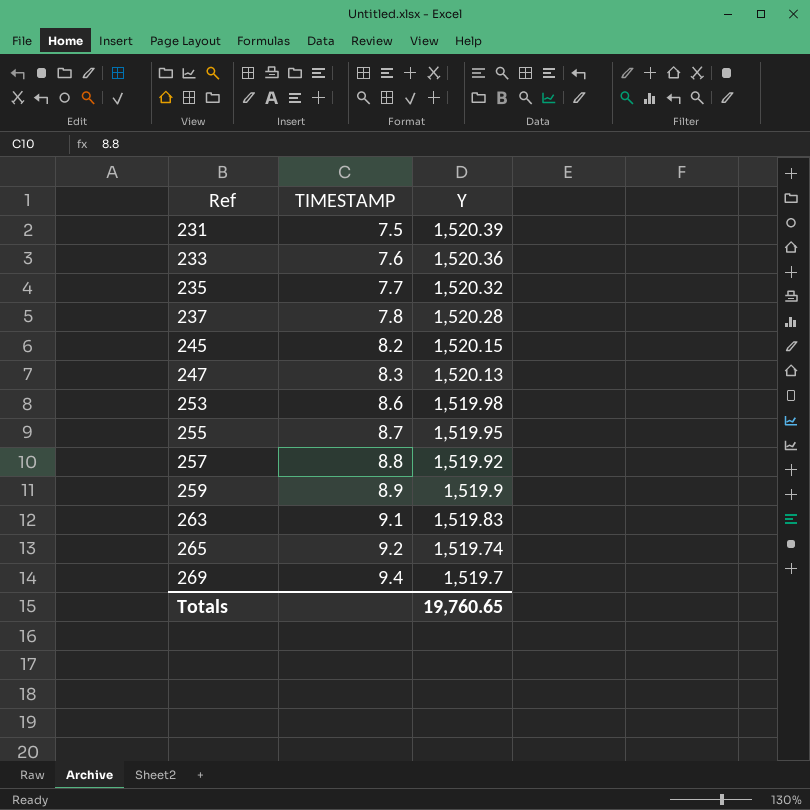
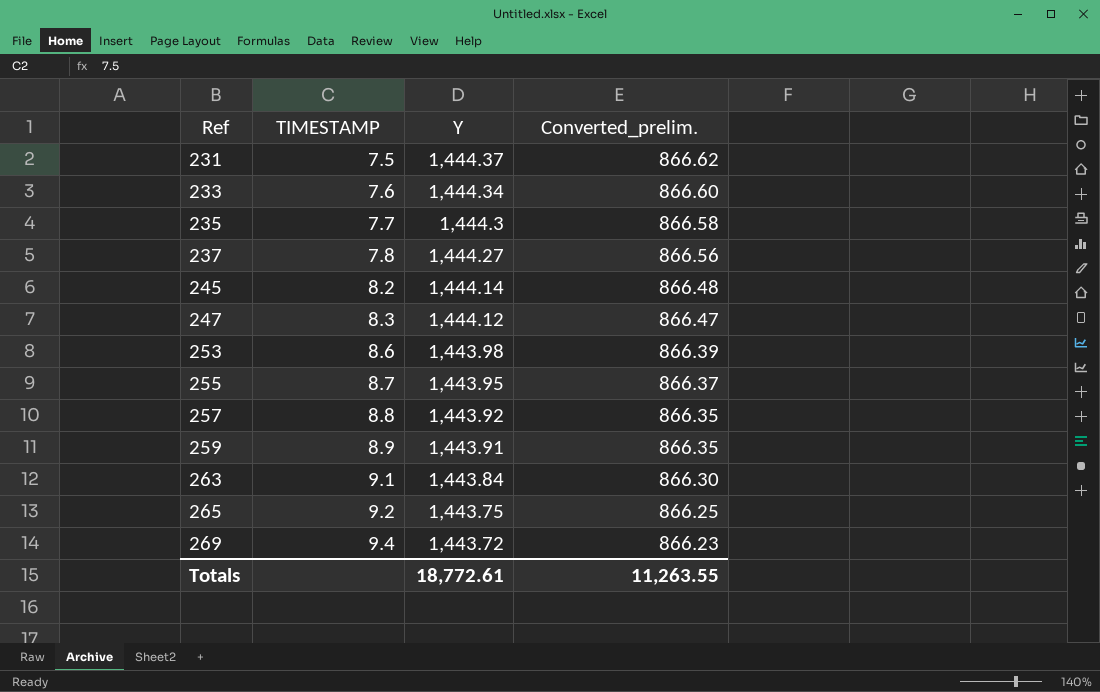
column Converted_prelim. | formula: none -> [Y] * 0.6
231 | Y: 1,520.39 -> 1,444.37
233 | Y: 1,520.36 -> 1,444.34
235 | Y: 1,520.32 -> 1,444.3
237 | Y: 1,520.28 -> 1,444.27
245 | Y: 1,520.15 -> 1,444.14
247 | Y: 1,520.13 -> 1,444.12
253 | Y: 1,519.98 -> 1,443.98
255 | Y: 1,519.95 -> 1,443.95
257 | Y: 1,519.92 -> 1,443.92
259 | Y: 1,519.9 -> 1,443.91
263 | Y: 1,519.83 -> 1,443.84
265 | Y: 1,519.74 -> 1,443.75
269 | Y: 1,519.7 -> 1,443.72
Totals | Y: 19,760.65 -> 18,772.61

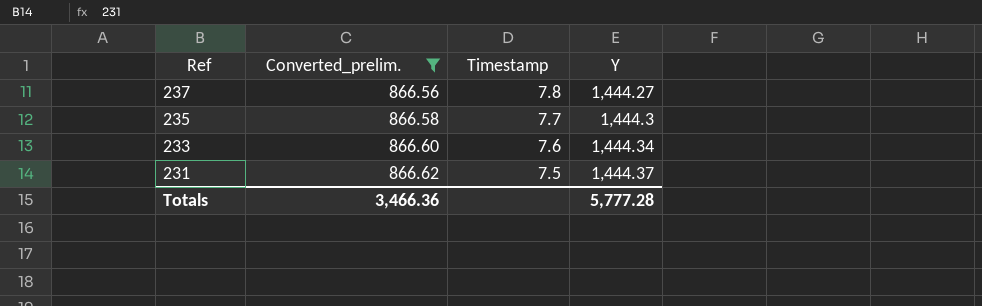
filter: none -> Converted_prelim. >= 866.56
row order: Ref ascending -> Ref descending
column Converted_prelim. | position: 4 -> 2
column name: TIMESTAMP -> Timestamp
Totals | Converted_prelim.: 11,263.55 -> 3,466.36
Totals | Y: 18,772.61 -> 5,777.28

